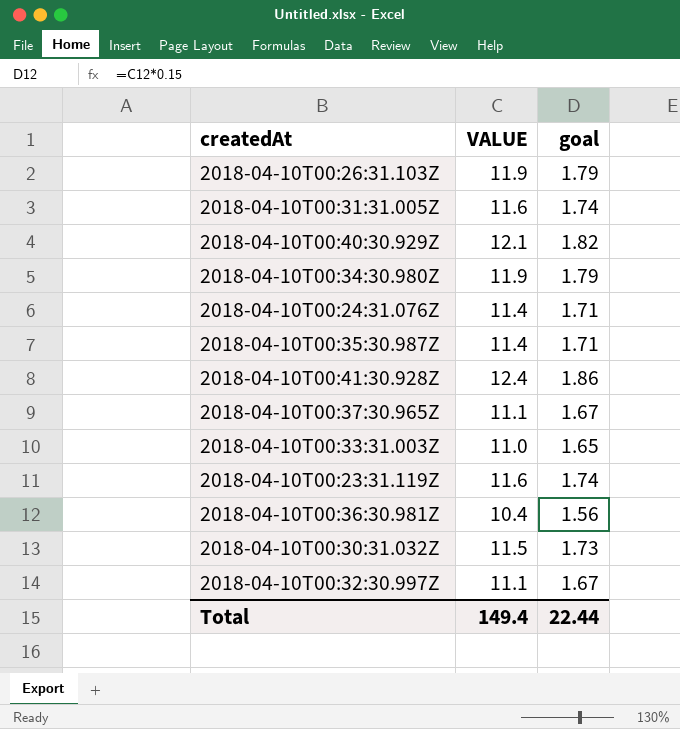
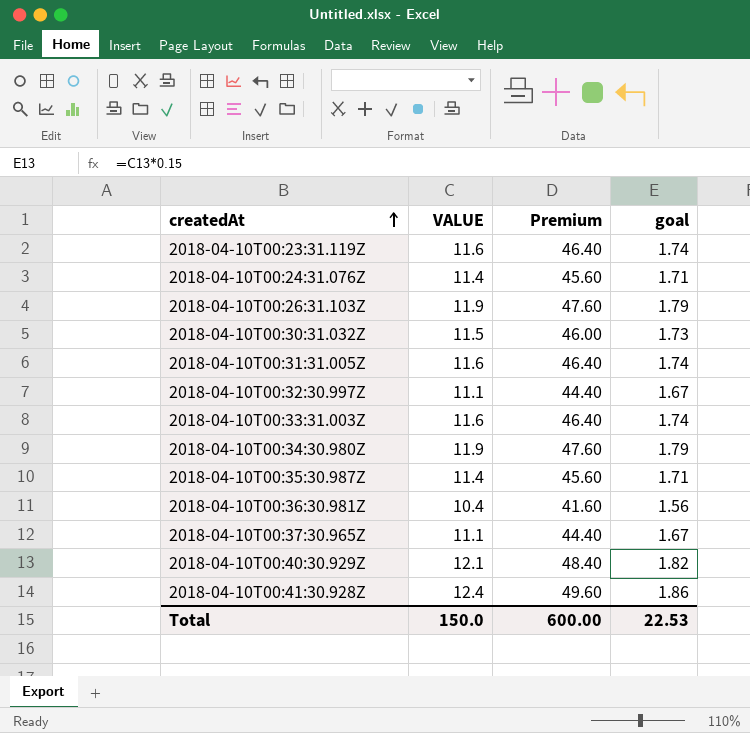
row order: none -> createdAt ascending
column Premium | formula: none -> [VALUE] * 4
2018-04-10T00:33:31.003Z | VALUE: 11.0 -> 11.6
2018-04-10T00:33:31.003Z | goal: 1.65 -> 1.74
Total | VALUE: 149.4 -> 150.0
Total | goal: 22.44 -> 22.53

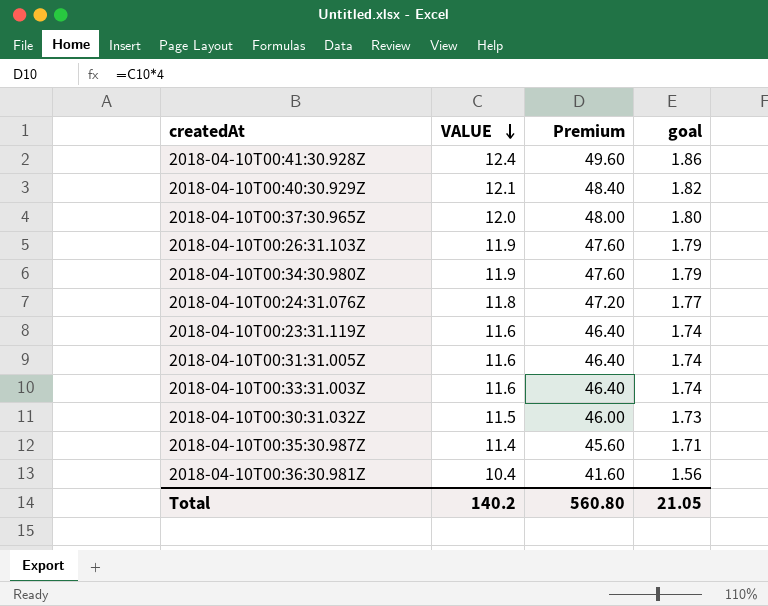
row order: createdAt ascending -> VALUE descending
row 2018-04-10T00:32:30.997Z: 11.1 | 44.40 | 1.67 -> none
2018-04-10T00:37:30.965Z | VALUE: 11.1 -> 12.0
2018-04-10T00:37:30.965Z | Premium: 44.40 -> 48.00
2018-04-10T00:37:30.965Z | goal: 1.67 -> 1.80
2018-04-10T00:24:31.076Z | VALUE: 11.4 -> 11.8
2018-04-10T00:24:31.076Z | Premium: 45.60 -> 47.20
2018-04-10T00:24:31.076Z | goal: 1.71 -> 1.77
Total | VALUE: 150.0 -> 140.2
Total | Premium: 600.00 -> 560.80
Total | goal: 22.53 -> 21.05

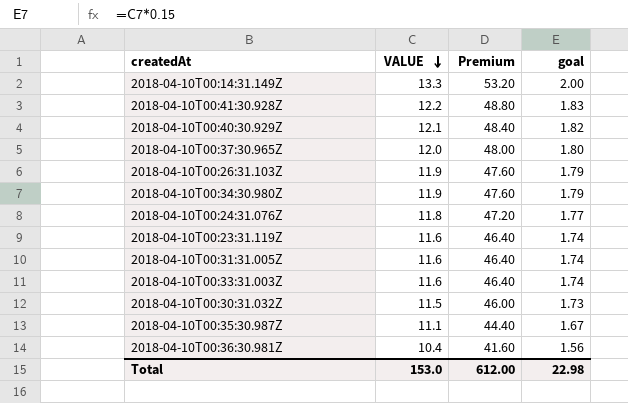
row 2018-04-10T00:14:31.149Z: none -> 13.3 | 53.20 | 2.00
2018-04-10T00:41:30.928Z | VALUE: 12.4 -> 12.2
2018-04-10T00:41:30.928Z | Premium: 49.60 -> 48.80
2018-04-10T00:41:30.928Z | goal: 1.86 -> 1.83
2018-04-10T00:35:30.987Z | VALUE: 11.4 -> 11.1
2018-04-10T00:35:30.987Z | Premium: 45.60 -> 44.40
2018-04-10T00:35:30.987Z | goal: 1.71 -> 1.67
Total | VALUE: 140.2 -> 153.0
Total | Premium: 560.80 -> 612.00
Total | goal: 21.05 -> 22.98

